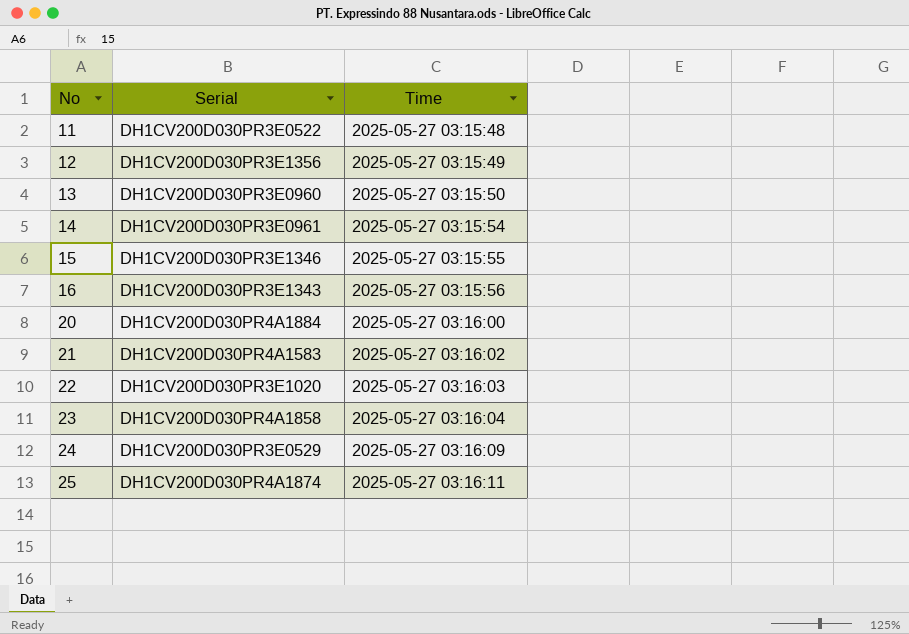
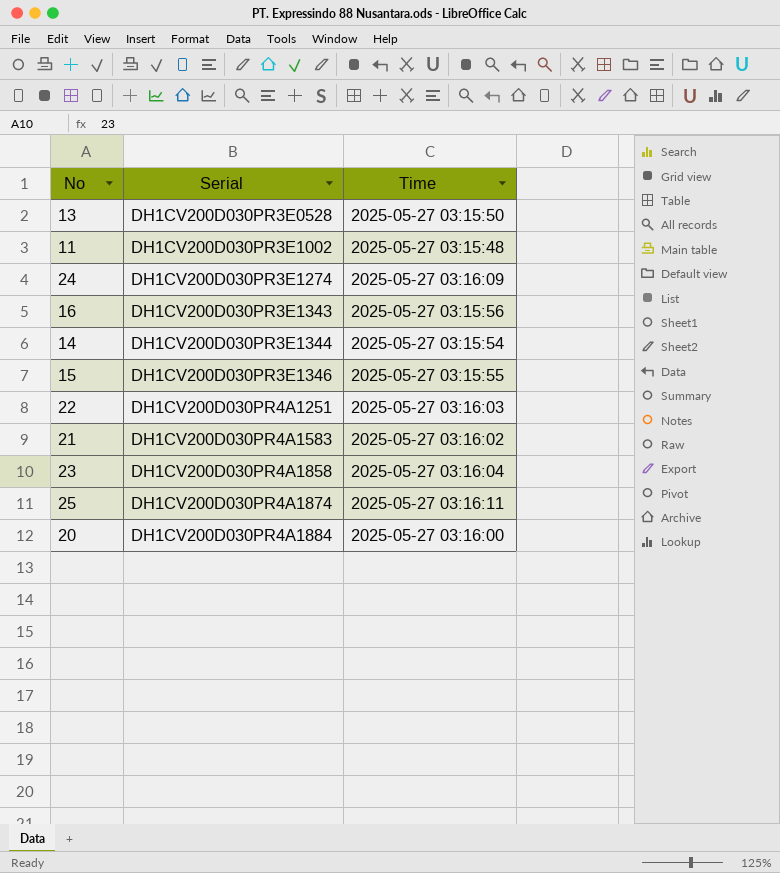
row order: No ascending -> Serial ascending
row 12: DH1CV200D030PR3E1356 | 2025-05-27 03:15:49 -> none
13 | Serial: DH1CV200D030PR3E0960 -> DH1CV200D030PR3E0528
11 | Serial: DH1CV200D030PR3E0522 -> DH1CV200D030PR3E1002
24 | Serial: DH1CV200D030PR3E0529 -> DH1CV200D030PR3E1274
14 | Serial: DH1CV200D030PR3E0961 -> DH1CV200D030PR3E1344
22 | Serial: DH1CV200D030PR3E1020 -> DH1CV200D030PR4A1251

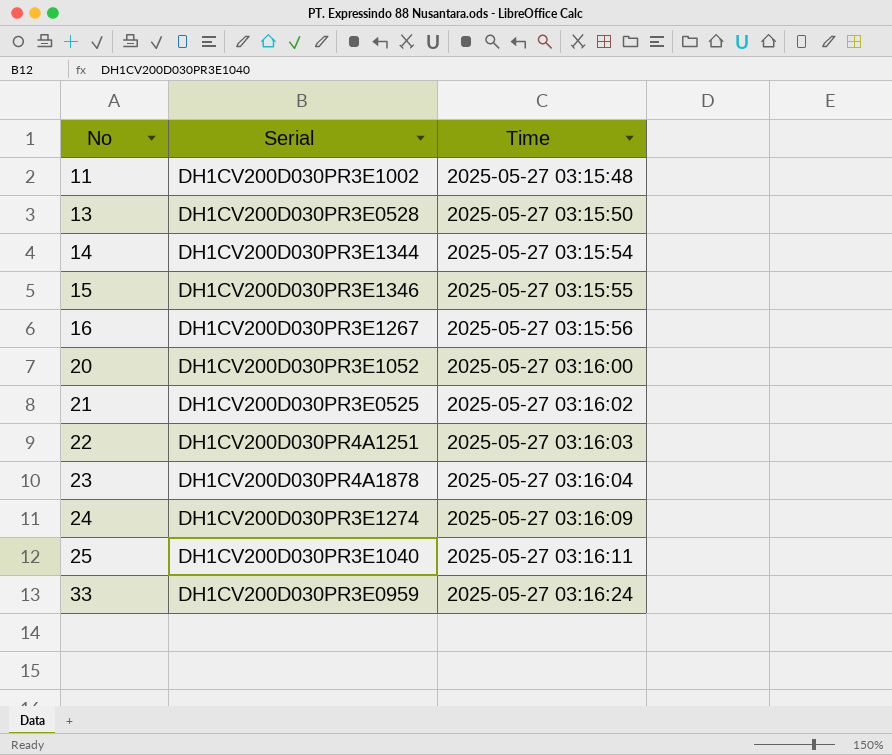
row order: Serial ascending -> No ascending
16 | Serial: DH1CV200D030PR3E1343 -> DH1CV200D030PR3E1267
20 | Serial: DH1CV200D030PR4A1884 -> DH1CV200D030PR3E1052
21 | Serial: DH1CV200D030PR4A1583 -> DH1CV200D030PR3E0525
23 | Serial: DH1CV200D030PR4A1858 -> DH1CV200D030PR4A1878
25 | Serial: DH1CV200D030PR4A1874 -> DH1CV200D030PR3E1040
row 33: none -> DH1CV200D030PR3E0959 | 2025-05-27 03:16:24

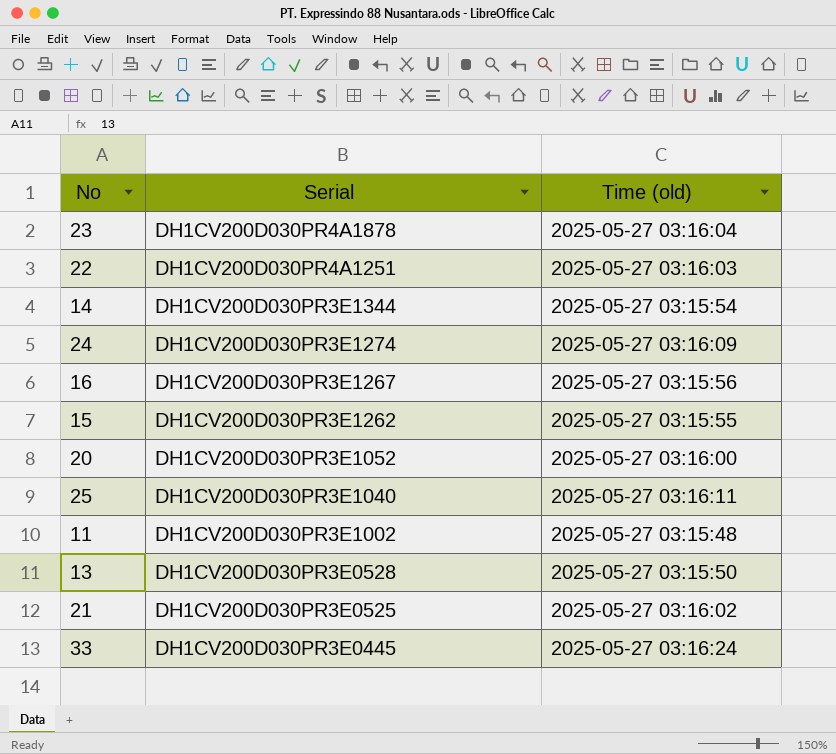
row order: No ascending -> Serial descending
column name: Time -> Time (old)
15 | Serial: DH1CV200D030PR3E1346 -> DH1CV200D030PR3E1262
33 | Serial: DH1CV200D030PR3E0959 -> DH1CV200D030PR3E0445

